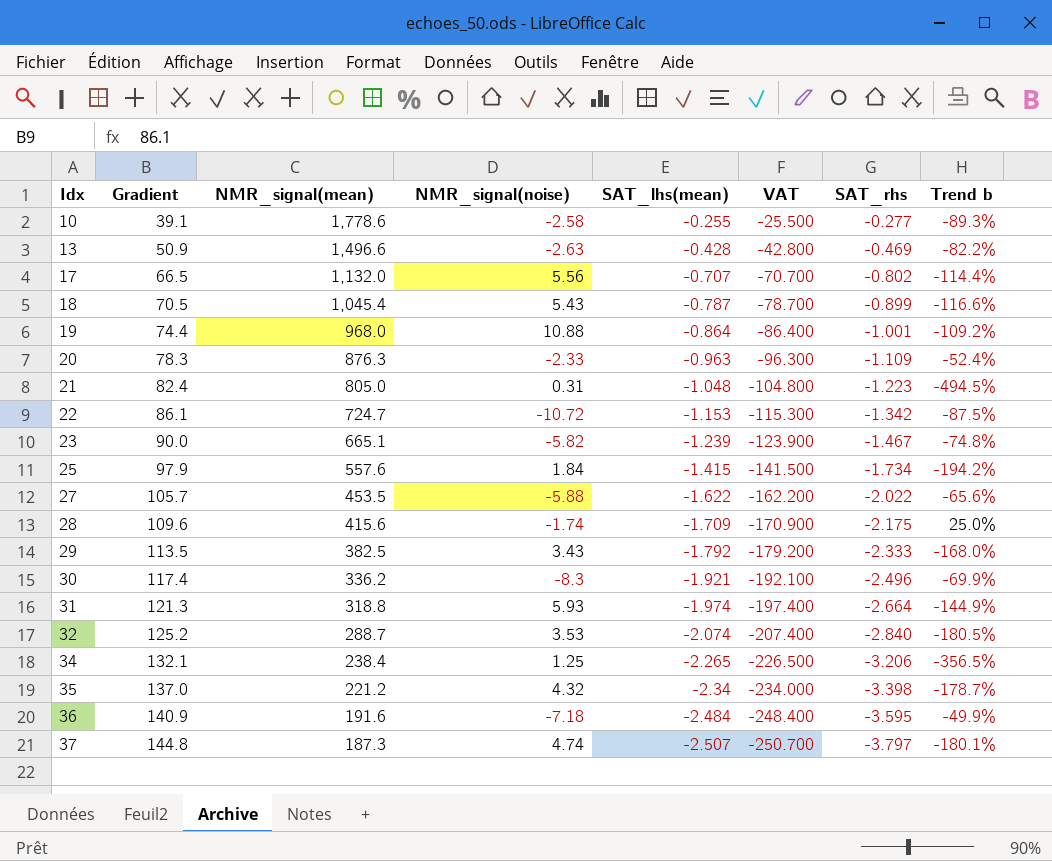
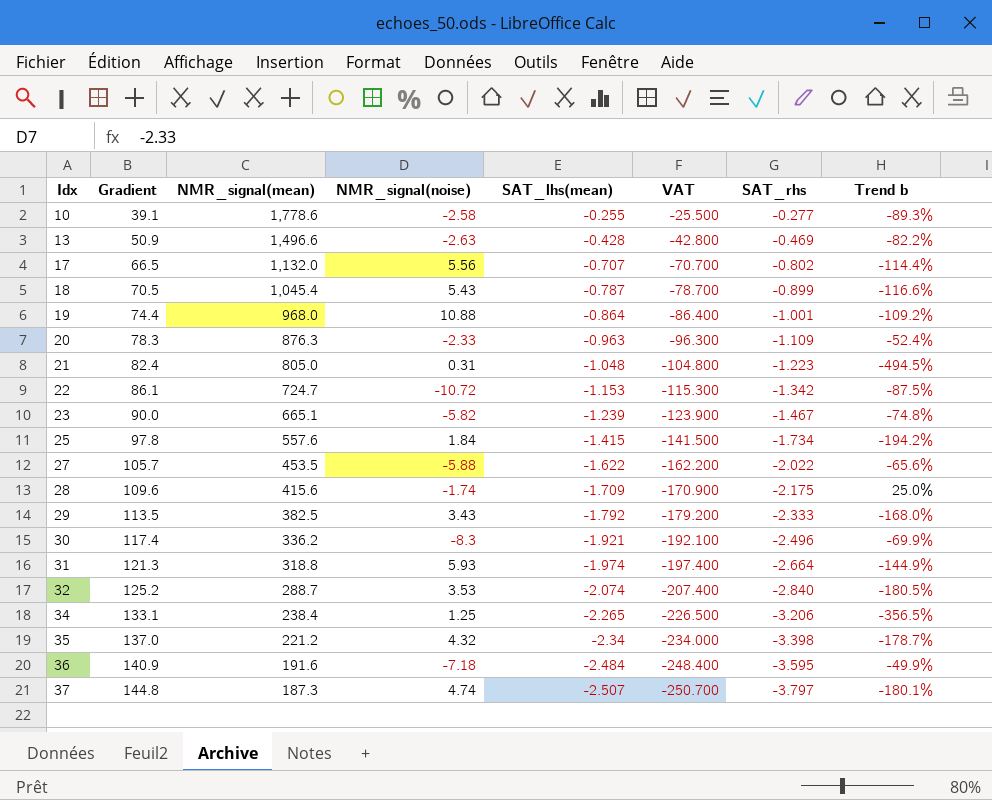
25 | Gradient: 97.9 -> 97.8
34 | Gradient: 132.1 -> 133.1

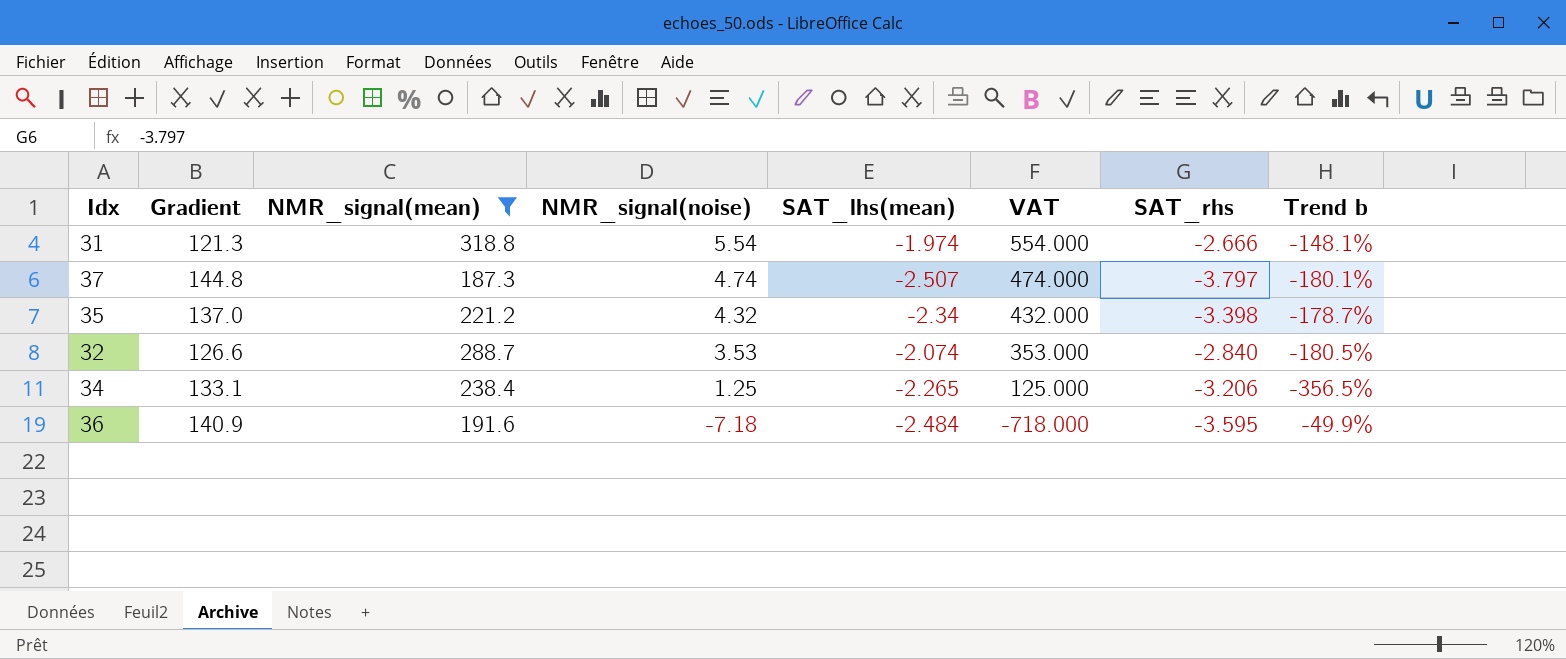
filter: none -> NMR_signal(mean) <= 318.8
row order: Idx ascending -> NMR_signal(noise) descending
column VAT | formula: [SAT_lhs(mean)] * 100 -> [NMR_signal(noise)] * 100
31 | NMR_signal(noise): 5.93 -> 5.54
31 | SAT_rhs: -2.664 -> -2.666
31 | Trend b: -144.9% -> -148.1%
32 | Gradient: 125.2 -> 126.6

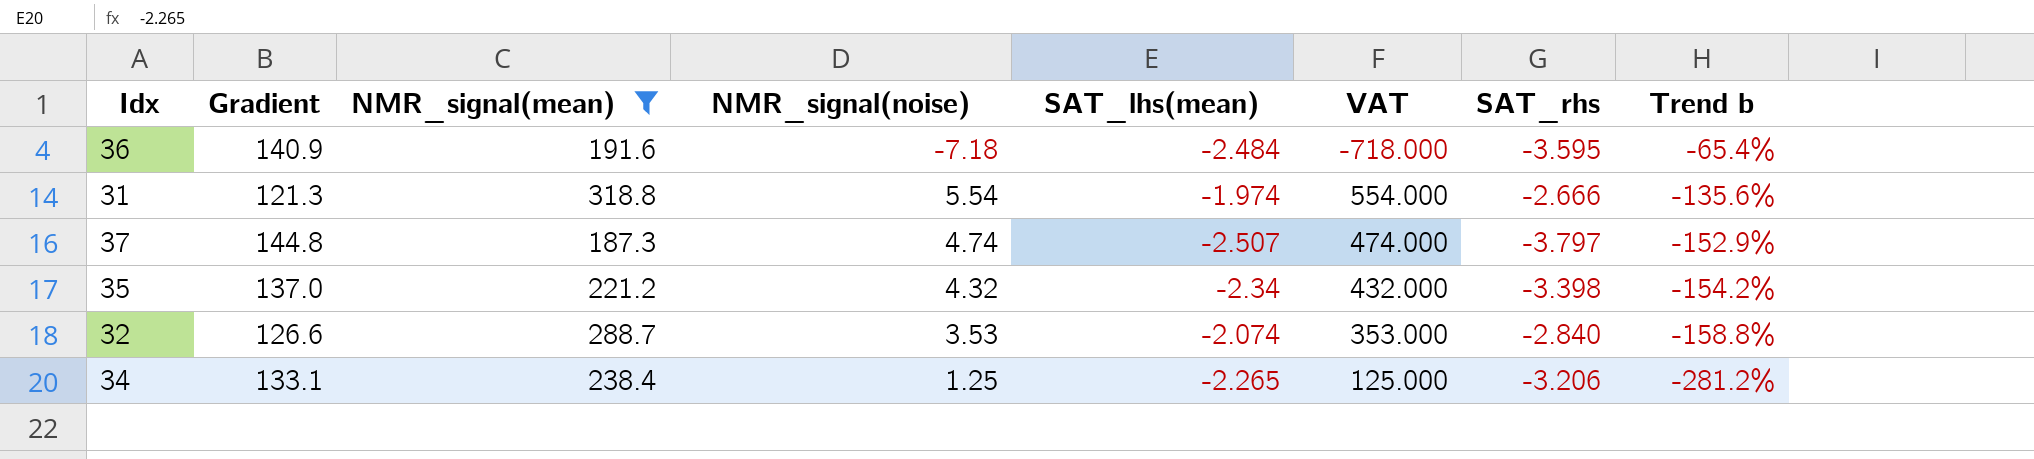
row order: NMR_signal(noise) descending -> Trend b descending
column Trend b | formula: ([SAT_rhs] - [NMR_signal(noise)]) / [NMR_signal(noise)] -> ([SAT_lhs(mean)] - [NMR_signal(noise)]) / [NMR_signal(noise)]

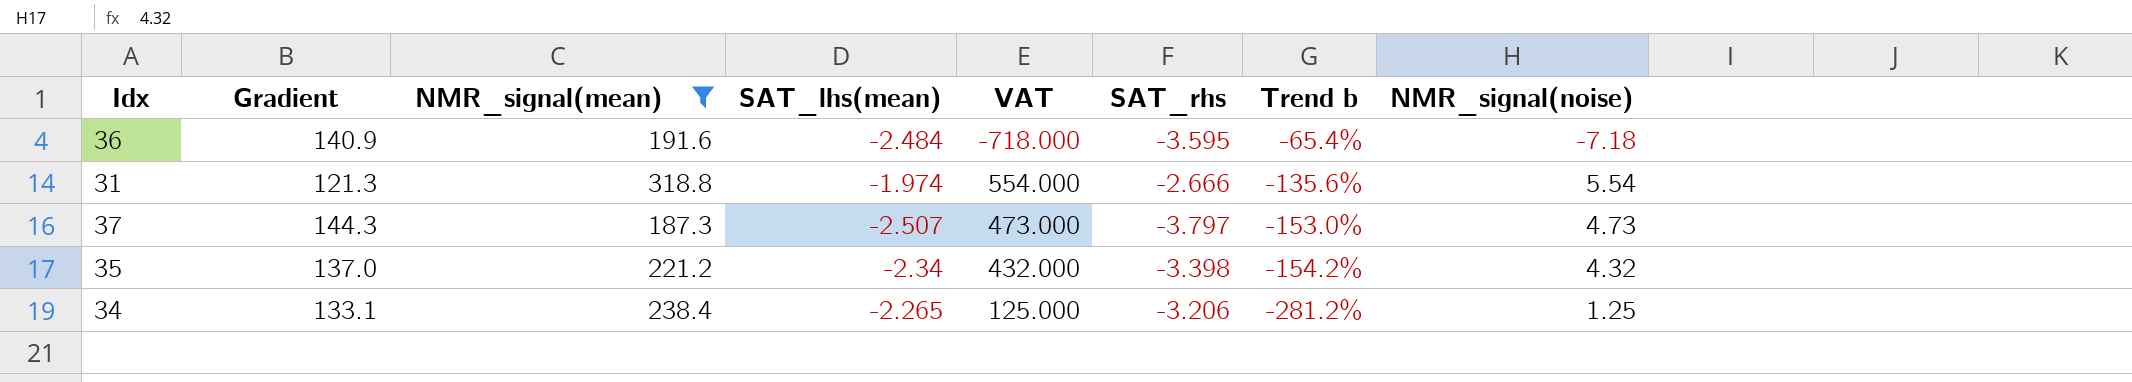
column NMR_signal(noise) | position: 4 -> 8
row 32: 126.6 | 288.7 | 3.53 | -2.074 | 353.000 | -2.840 | -158.8% -> none
37 | Gradient: 144.8 -> 144.3
37 | VAT: 474.000 -> 473.000
37 | Trend b: -152.9% -> -153.0%
37 | NMR_signal(noise): 4.74 -> 4.73

